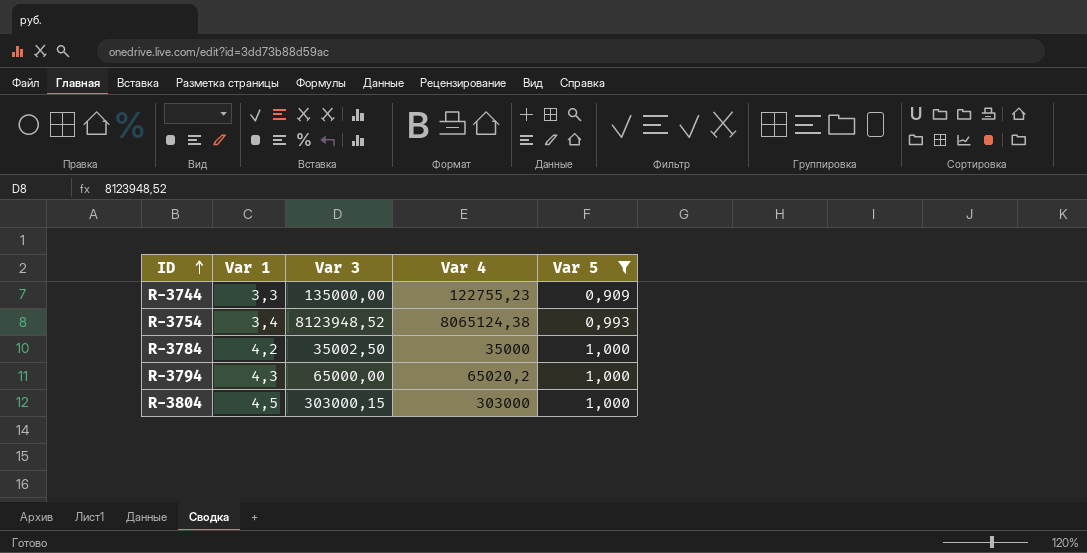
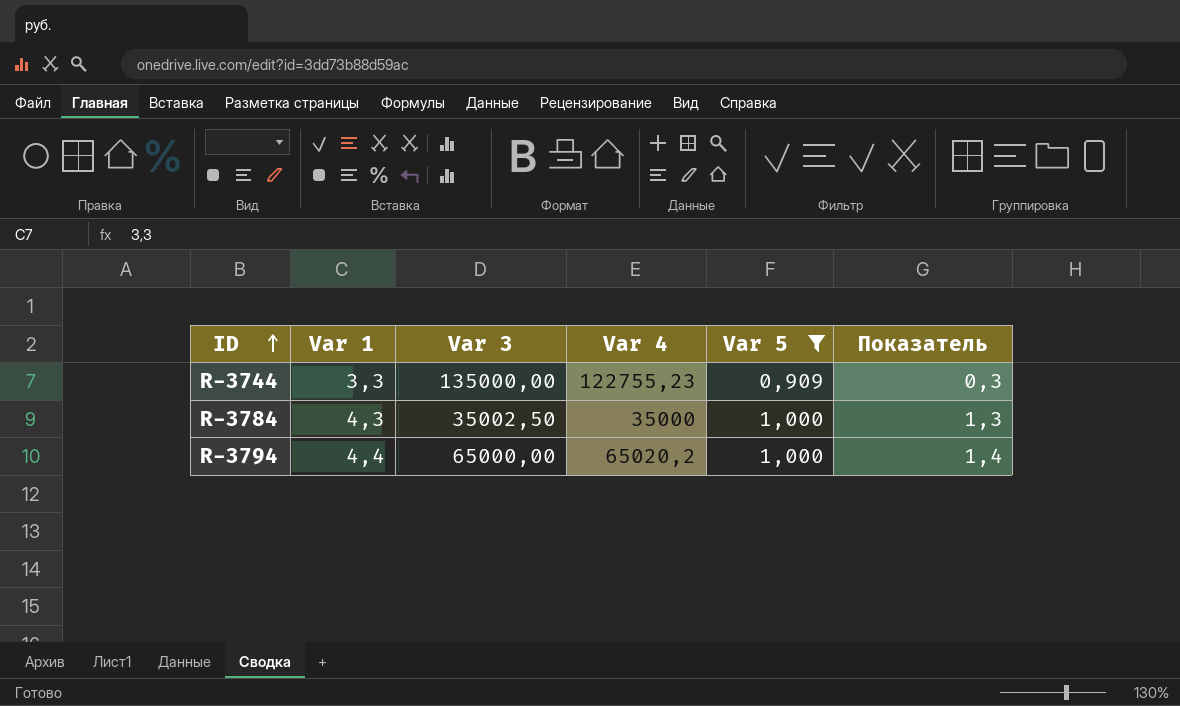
column Показатель | formula: none -> [Var 1] - 3
row R-3754: 3,4 | 8123948,52 | 8065124,38 | 0,993 -> none
row R-3804: 4,5 | 303000,15 | 303000 | 1,000 -> none
R-3784 | Var 1: 4,2 -> 4,3
R-3794 | Var 1: 4,3 -> 4,4

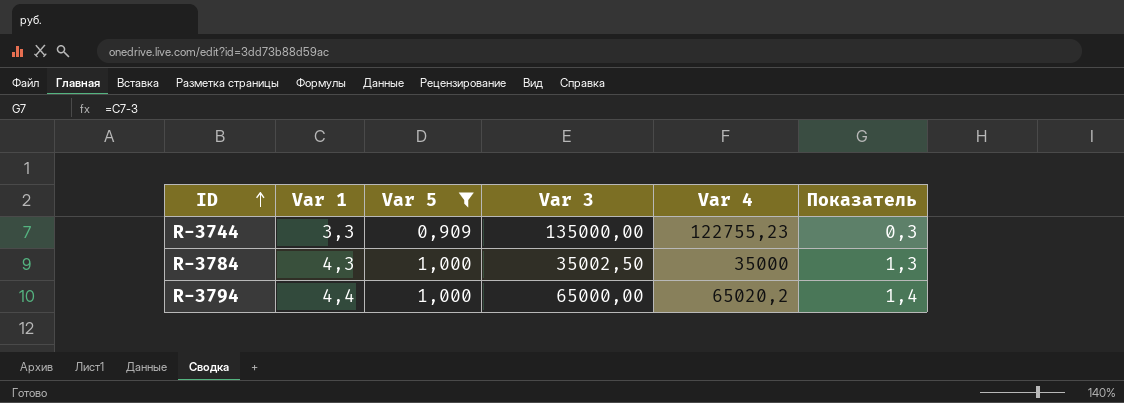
column Var 5 | position: 5 -> 3

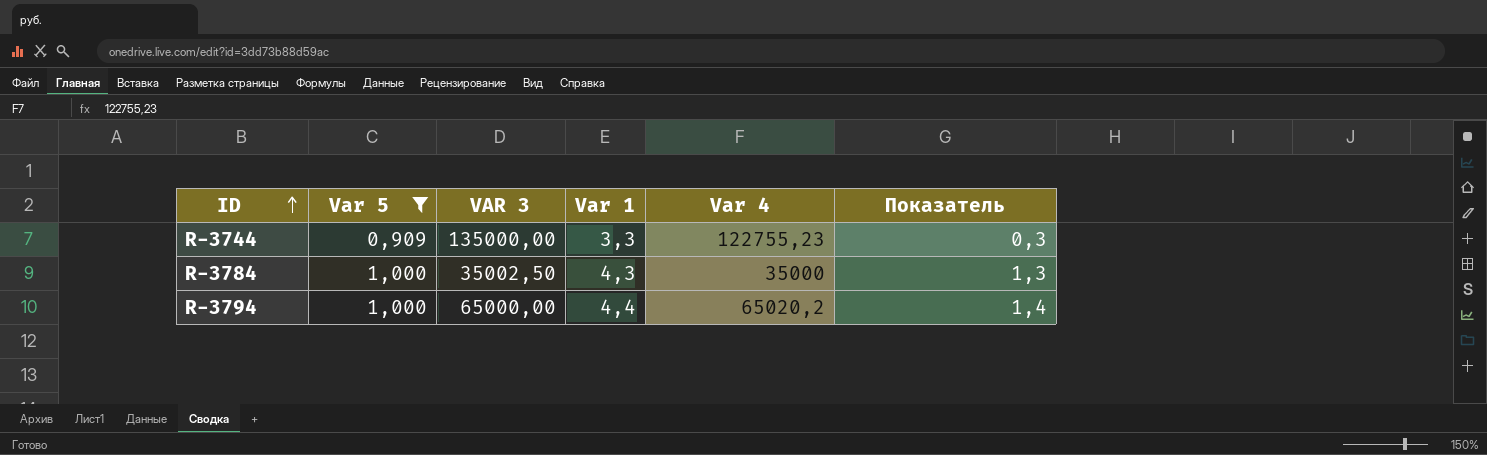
column name: Var 3 -> VAR 3
column Var 1 | position: 2 -> 4

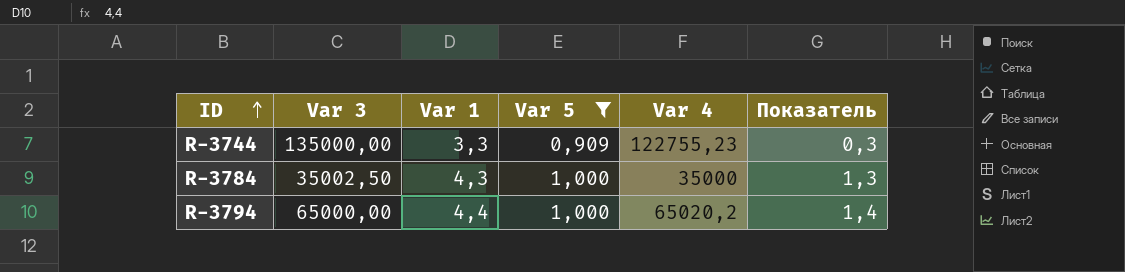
column name: VAR 3 -> Var 3
column Var 5 | position: 2 -> 4

